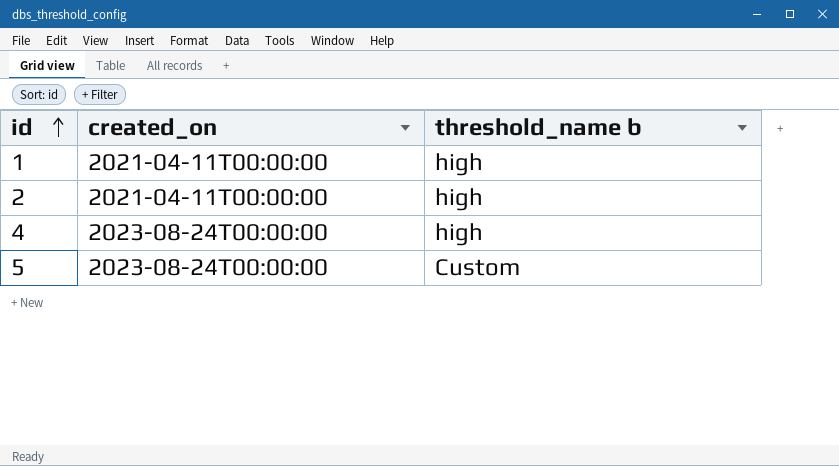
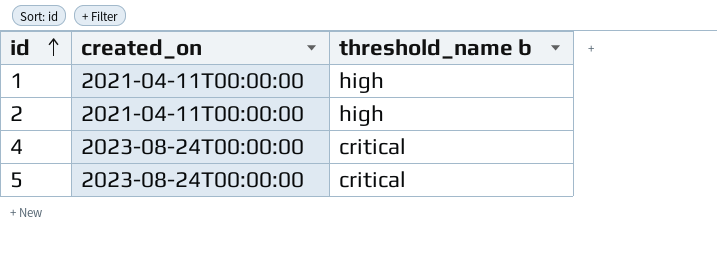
4 | threshold_name b: high -> critical
5 | threshold_name b: Custom -> critical

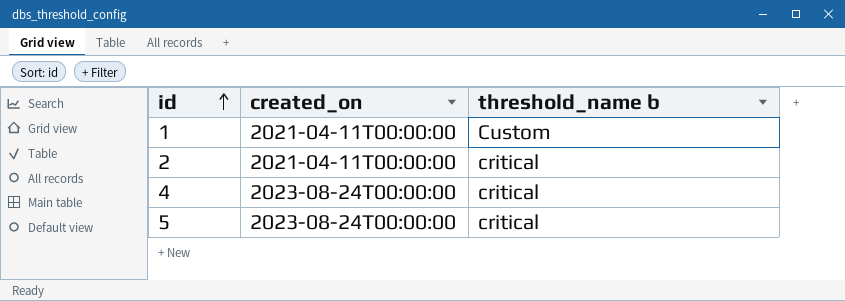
1 | threshold_name b: high -> Custom
2 | threshold_name b: high -> critical

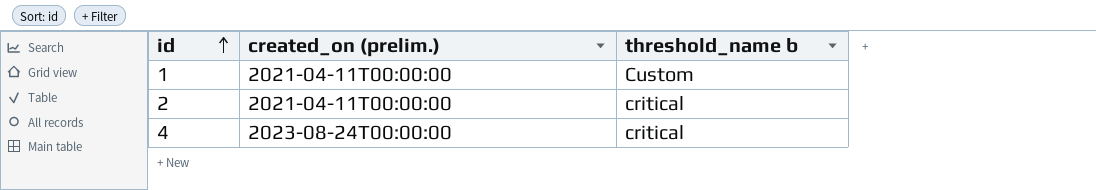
column name: created_on -> created_on (prelim.)
row 5: 2023-08-24T00:00:00 | critical -> none

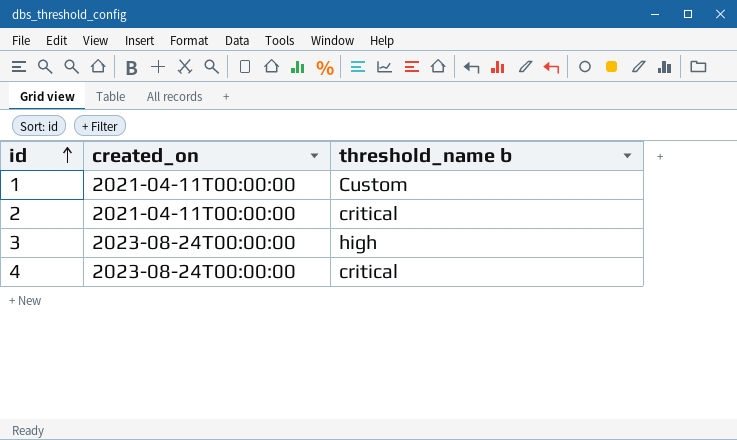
column name: created_on (prelim.) -> created_on
row 3: none -> 2023-08-24T00:00:00 | high

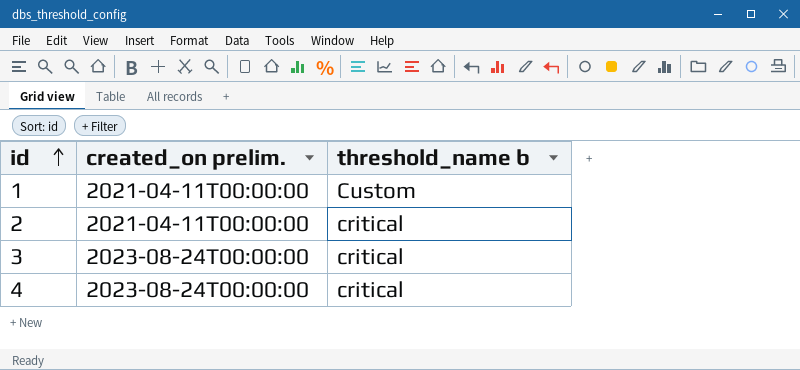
column name: created_on -> created_on prelim.
3 | threshold_name b: high -> critical

